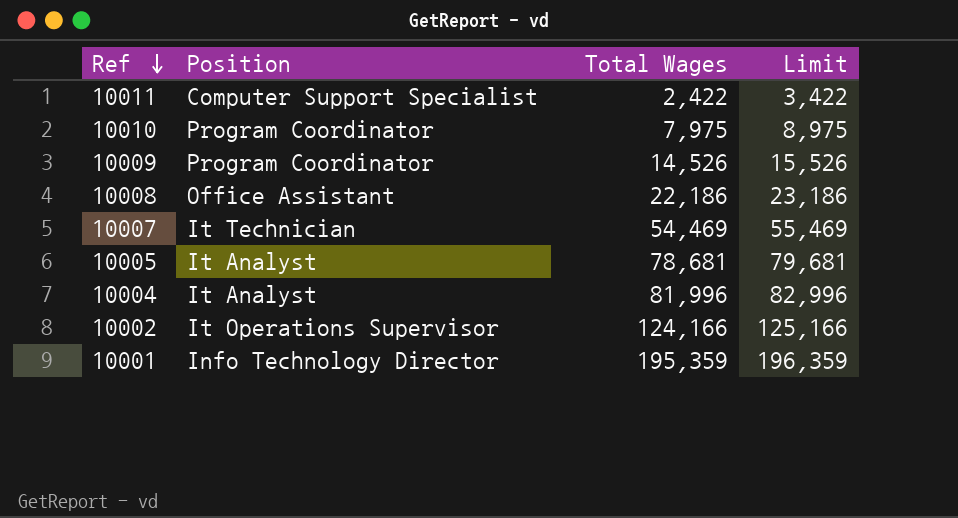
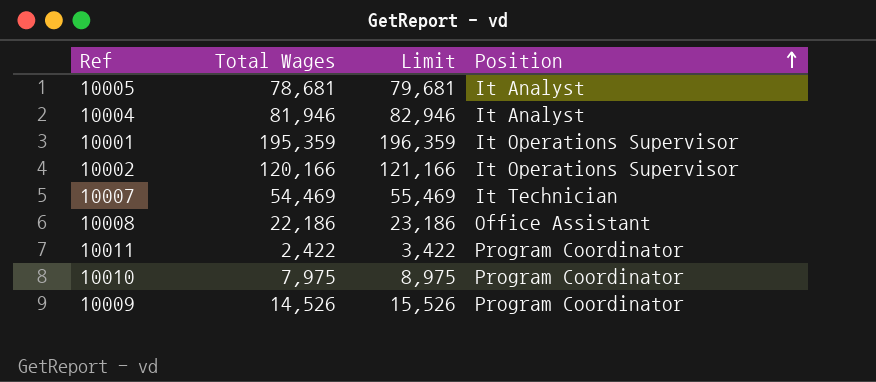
row order: Ref descending -> Position ascending
column Position | position: 2 -> 4
10004 | Total Wages: 81,996 -> 81,946
10004 | Limit: 82,996 -> 82,946
10001 | Position: Info Technology Director -> It Operations Supervisor
10002 | Total Wages: 124,166 -> 120,166
10002 | Limit: 125,166 -> 121,166
10011 | Position: Computer Support Specialist -> Program Coordinator

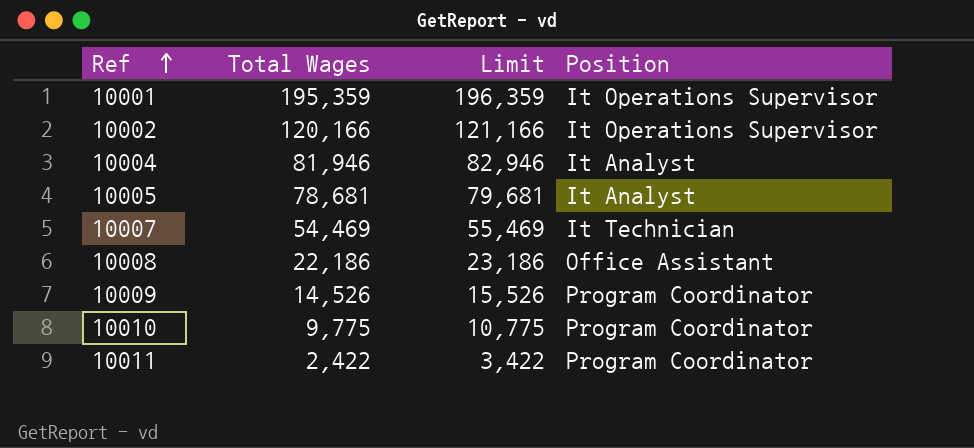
row order: Position ascending -> Ref ascending
10010 | Total Wages: 7,975 -> 9,775
10010 | Limit: 8,975 -> 10,775

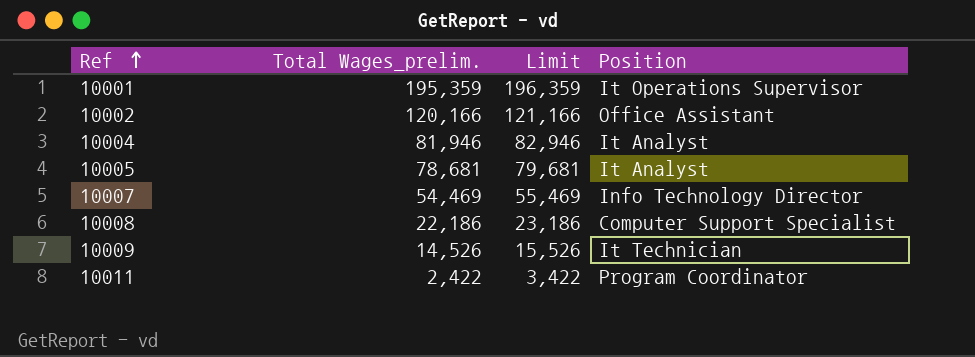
column name: Total Wages -> Total Wages_prelim.
row 10010: 9,775 | 10,775 | Program Coordinator -> none
10002 | Position: It Operations Supervisor -> Office Assistant
10007 | Position: It Technician -> Info Technology Director
10008 | Position: Office Assistant -> Computer Support Specialist
10009 | Position: Program Coordinator -> It Technician

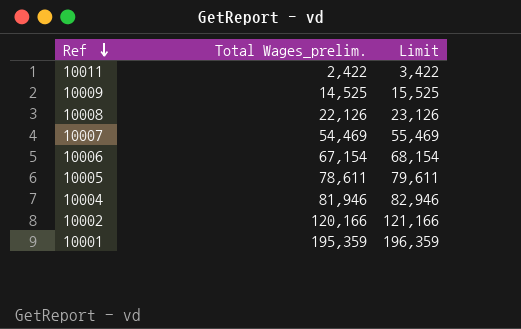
row order: Ref ascending -> Ref descending
column Position | position: 4 -> none
10009 | Total Wages_prelim.: 14,526 -> 14,525
10009 | Limit: 15,526 -> 15,525
10008 | Total Wages_prelim.: 22,186 -> 22,126
10008 | Limit: 23,186 -> 23,126
row 10006: none -> 67,154 | 68,154
10005 | Total Wages_prelim.: 78,681 -> 78,611
10005 | Limit: 79,681 -> 79,611

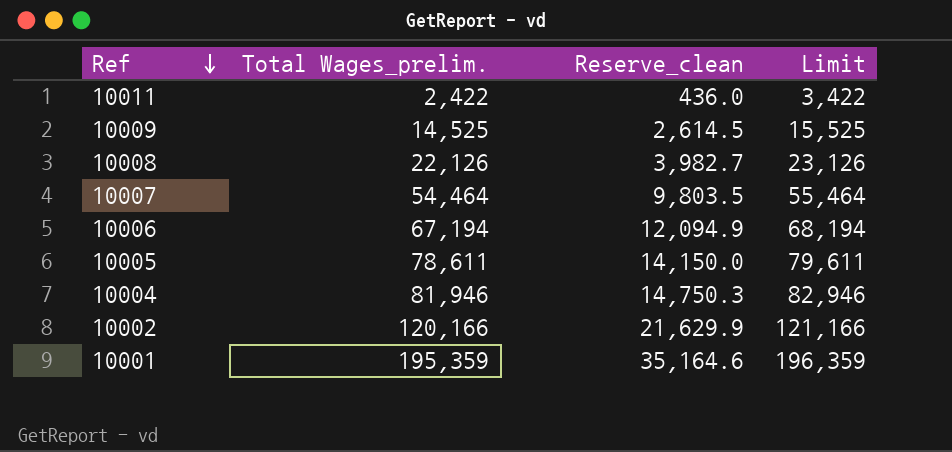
column Reserve_clean | formula: none -> [Total Wages_prelim.] * 0.18
10007 | Total Wages_prelim.: 54,469 -> 54,464
10007 | Limit: 55,469 -> 55,464
10006 | Total Wages_prelim.: 67,154 -> 67,194
10006 | Limit: 68,154 -> 68,194

